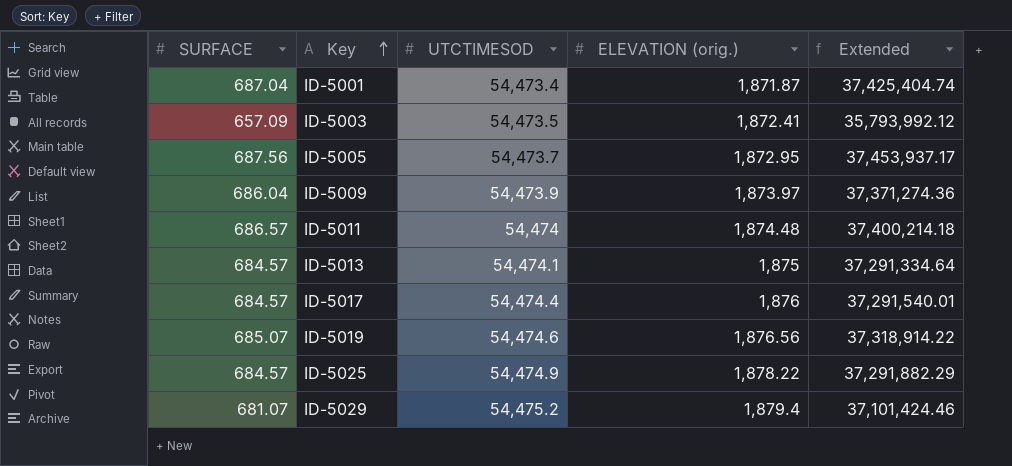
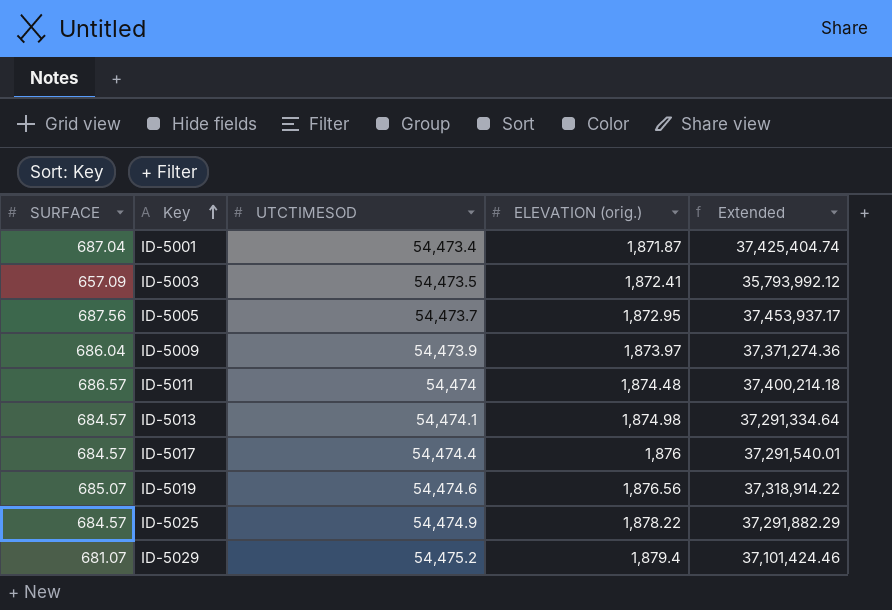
ID-5013 | ELEVATION (orig.): 1,875 -> 1,874.98

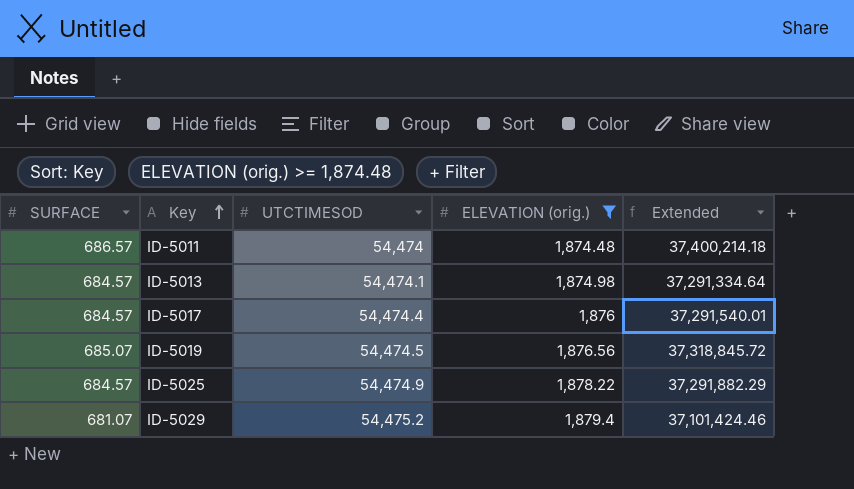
filter: none -> ELEVATION (orig.) >= 1,874.48
ID-5019 | UTCTIMESOD: 54,474.6 -> 54,474.5
ID-5019 | Extended: 37,318,914.22 -> 37,318,845.72

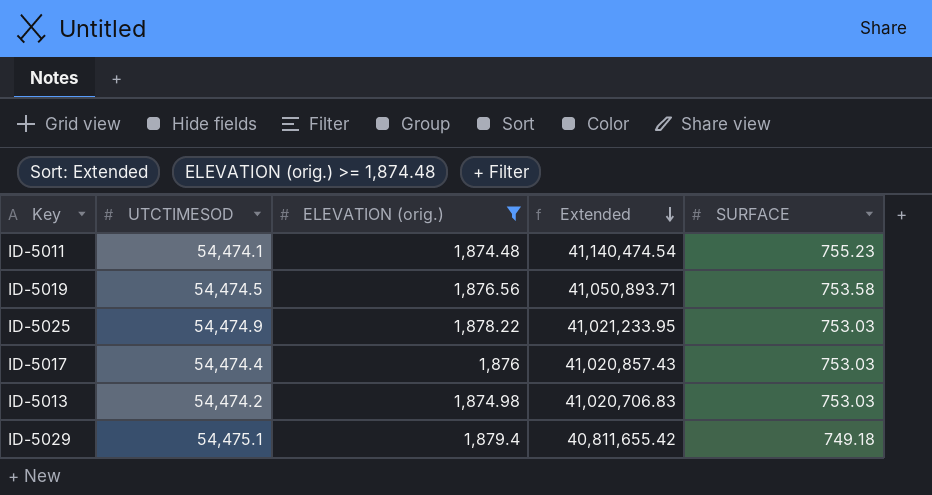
row order: Key ascending -> Extended descending
column SURFACE | position: 1 -> 5
ID-5011 | UTCTIMESOD: 54,474 -> 54,474.1
ID-5011 | Extended: 37,400,214.18 -> 41,140,474.54
ID-5011 | SURFACE: 686.57 -> 755.23
ID-5019 | Extended: 37,318,845.72 -> 41,050,893.71
ID-5019 | SURFACE: 685.07 -> 753.58
ID-5025 | Extended: 37,291,882.29 -> 41,021,233.95
ID-5025 | SURFACE: 684.57 -> 753.03
ID-5017 | Extended: 37,291,540.01 -> 41,020,857.43
ID-5017 | SURFACE: 684.57 -> 753.03
ID-5013 | UTCTIMESOD: 54,474.1 -> 54,474.2
ID-5013 | Extended: 37,291,334.64 -> 41,020,706.83
ID-5013 | SURFACE: 684.57 -> 753.03
ID-5029 | UTCTIMESOD: 54,475.2 -> 54,475.1
ID-5029 | Extended: 37,101,424.46 -> 40,811,655.42
ID-5029 | SURFACE: 681.07 -> 749.18

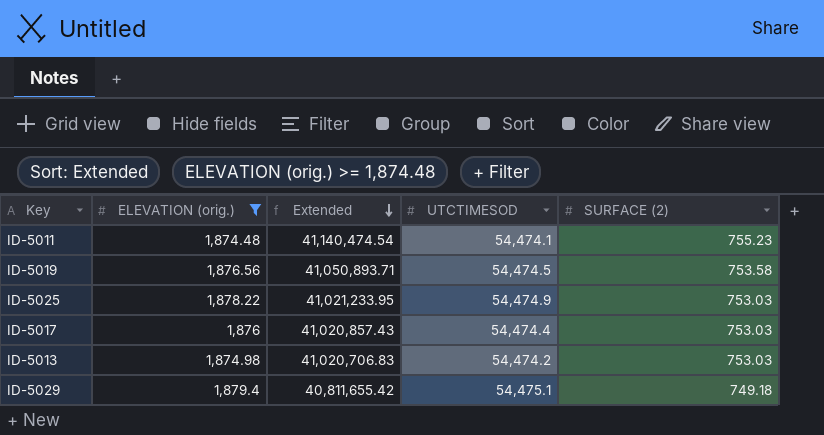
column UTCTIMESOD | position: 2 -> 4
column name: SURFACE -> SURFACE (2)

